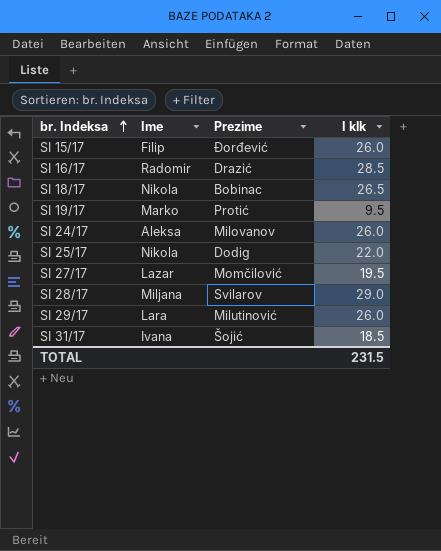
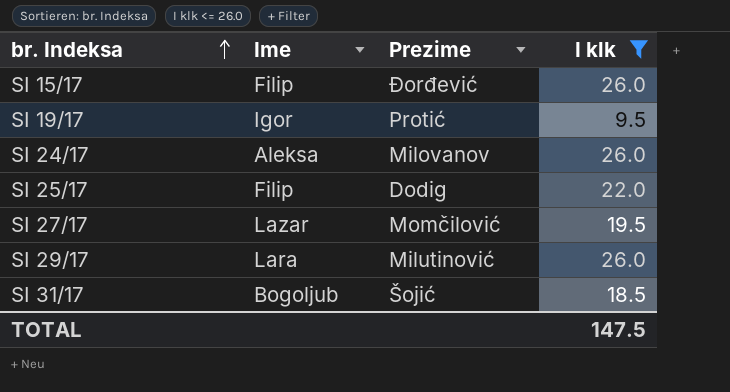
filter: none -> I klk <= 26.0
SI 19/17 | Ime: Marko -> Igor
SI 25/17 | Ime: Nikola -> Filip
SI 31/17 | Ime: Ivana -> Bogoljub
TOTAL | I klk: 231.5 -> 147.5

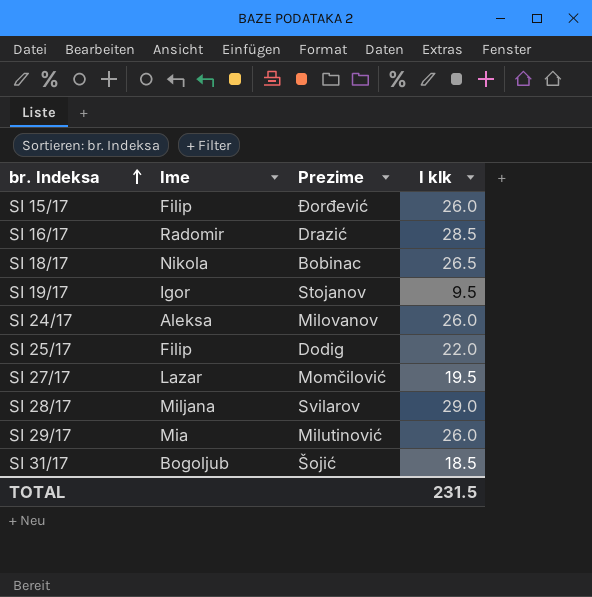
filter: I klk <= 26.0 -> none
SI 19/17 | Prezime: Protić -> Stojanov
SI 29/17 | Ime: Lara -> Mia
TOTAL | I klk: 147.5 -> 231.5

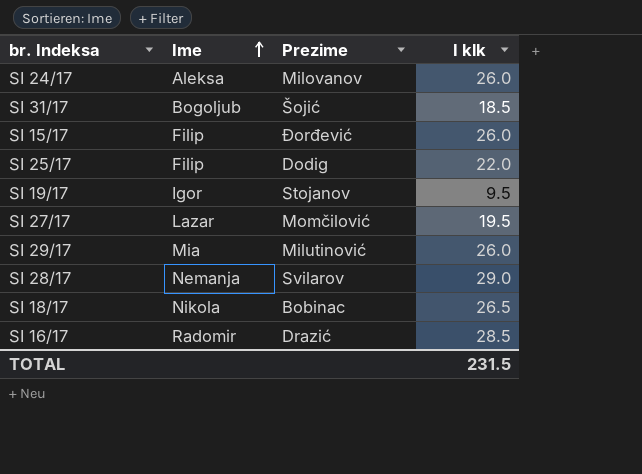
row order: br. Indeksa ascending -> Ime ascending
SI 28/17 | Ime: Miljana -> Nemanja

